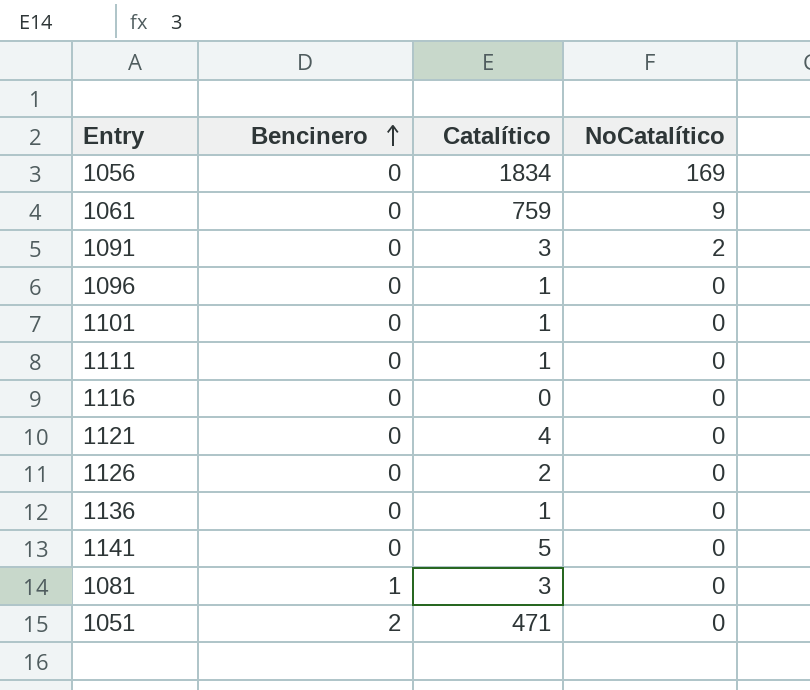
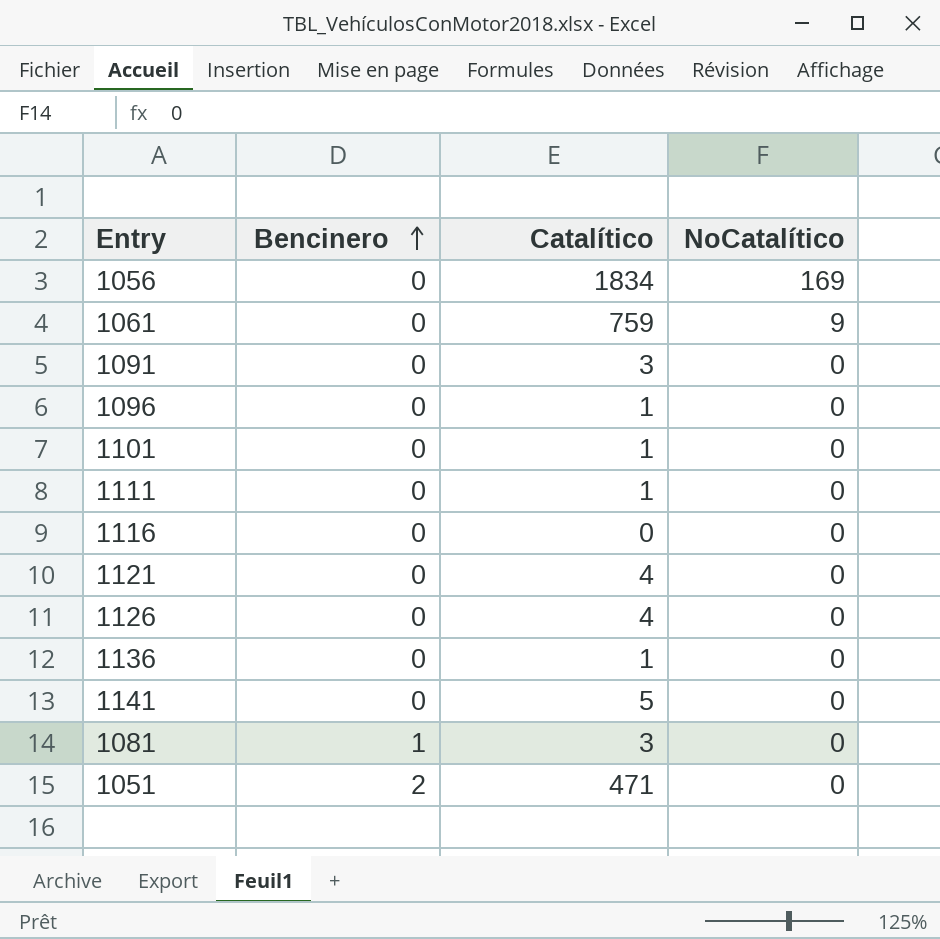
1091 | NoCatalítico: 2 -> 0
1126 | Catalítico: 2 -> 4

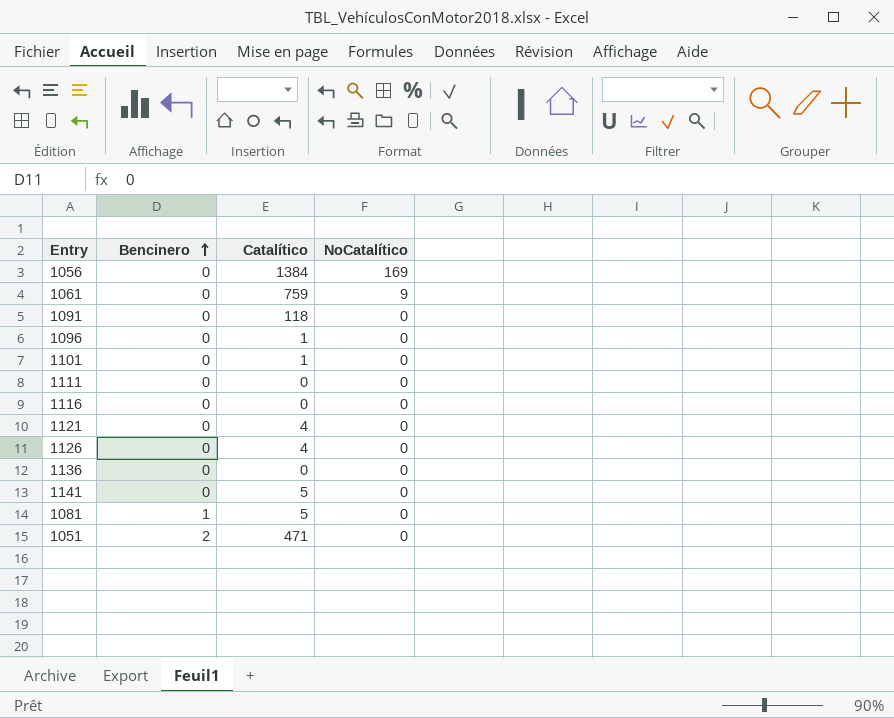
1056 | Catalítico: 1834 -> 1384
1091 | Catalítico: 3 -> 118
1111 | Catalítico: 1 -> 0
1136 | Catalítico: 1 -> 0
1081 | Catalítico: 3 -> 5

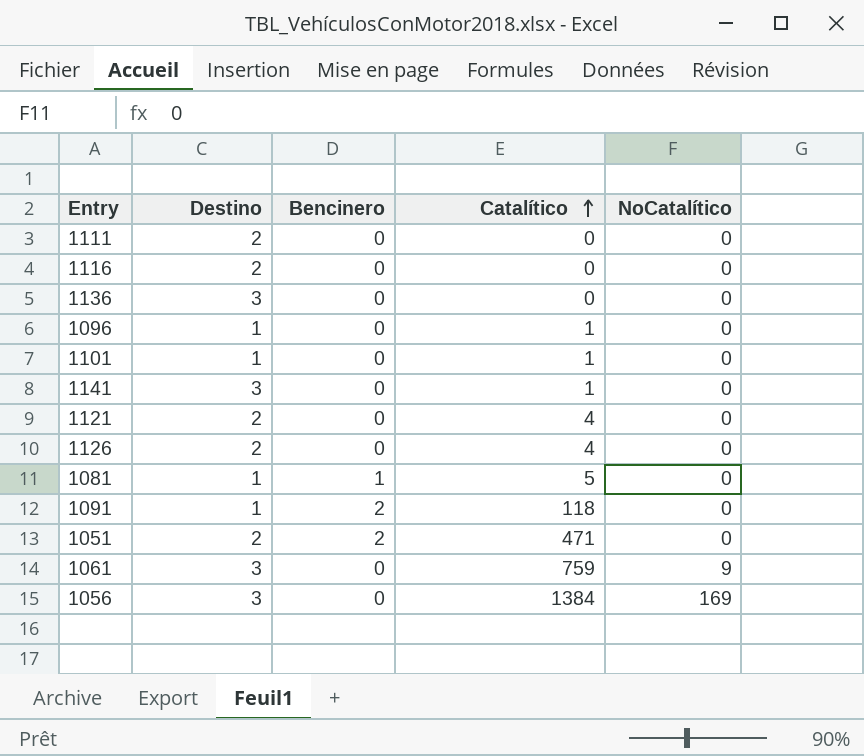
row order: Bencinero ascending -> Catalítico ascending
column Destino | position: none -> 2
1141 | Catalítico: 5 -> 1
1091 | Bencinero: 0 -> 2

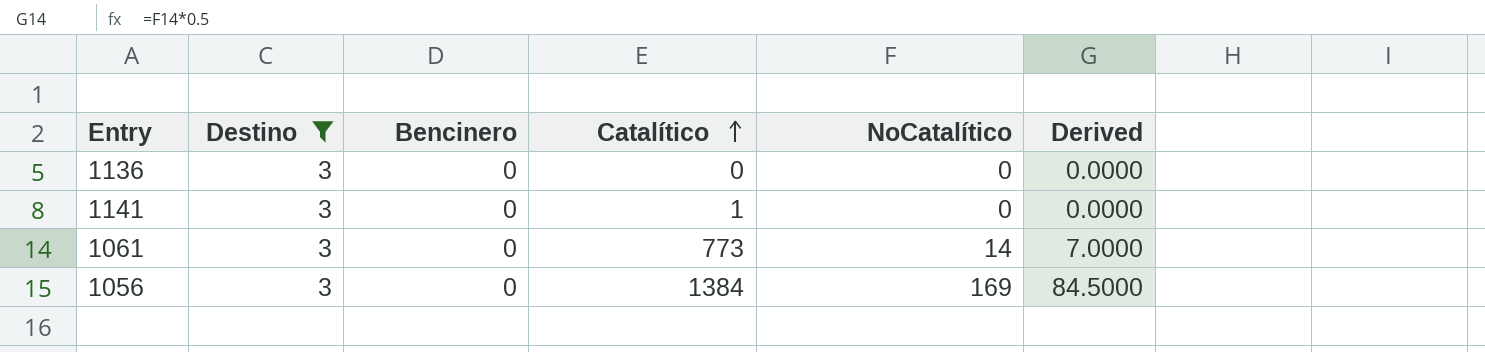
filter: none -> Destino = 3
column Derived | formula: none -> [NoCatalítico] * 0.5
1061 | Catalítico: 759 -> 773
1061 | NoCatalítico: 9 -> 14

